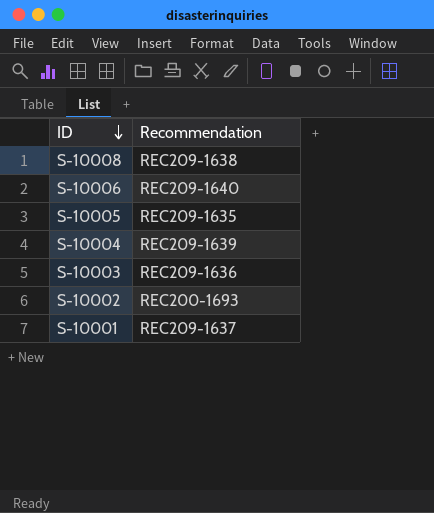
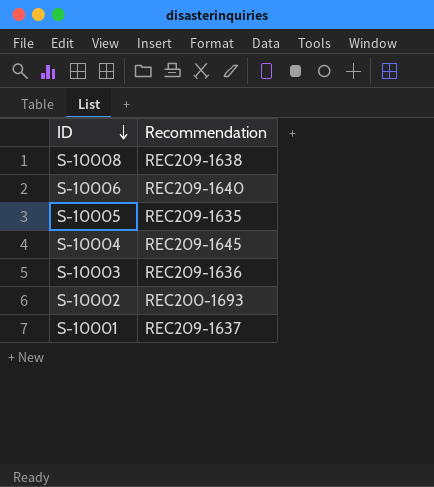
S-10004 | Recommendation: REC209-1639 -> REC209-1645

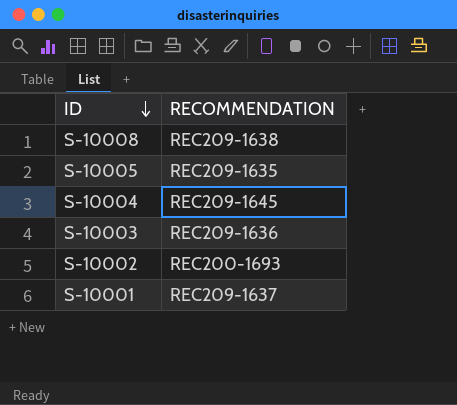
column name: Recommendation -> RECOMMENDATION
row S-10006: REC209-1640 -> none

